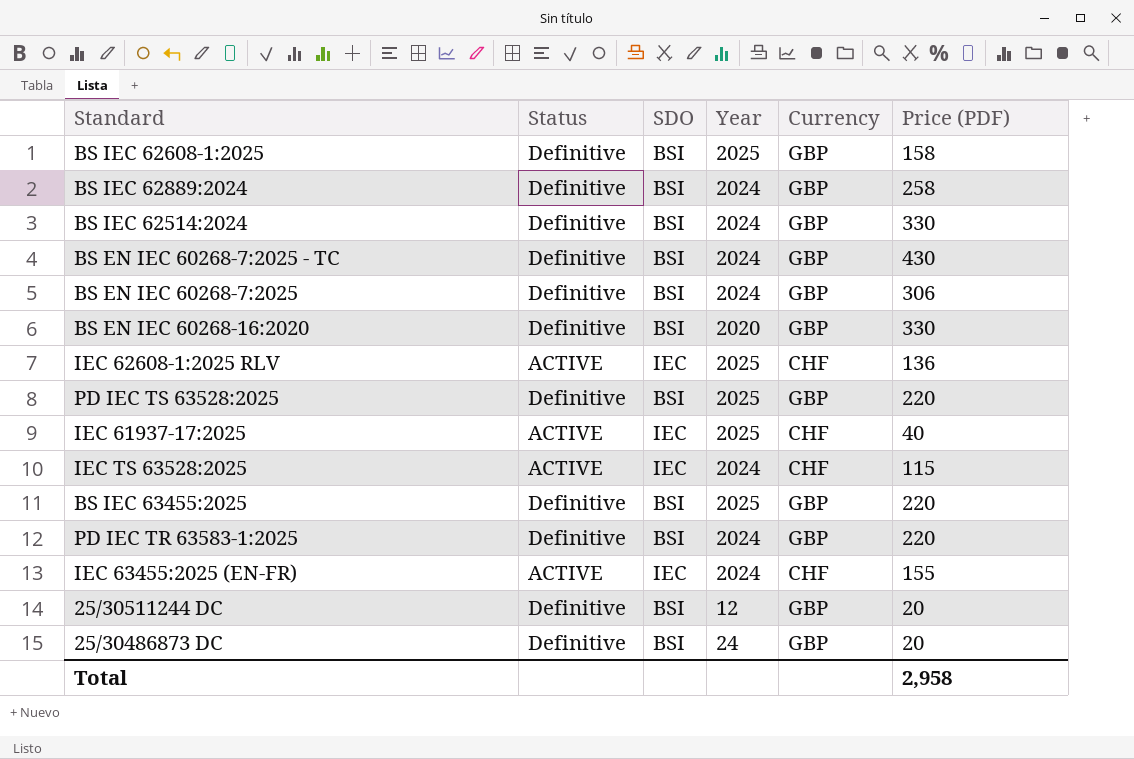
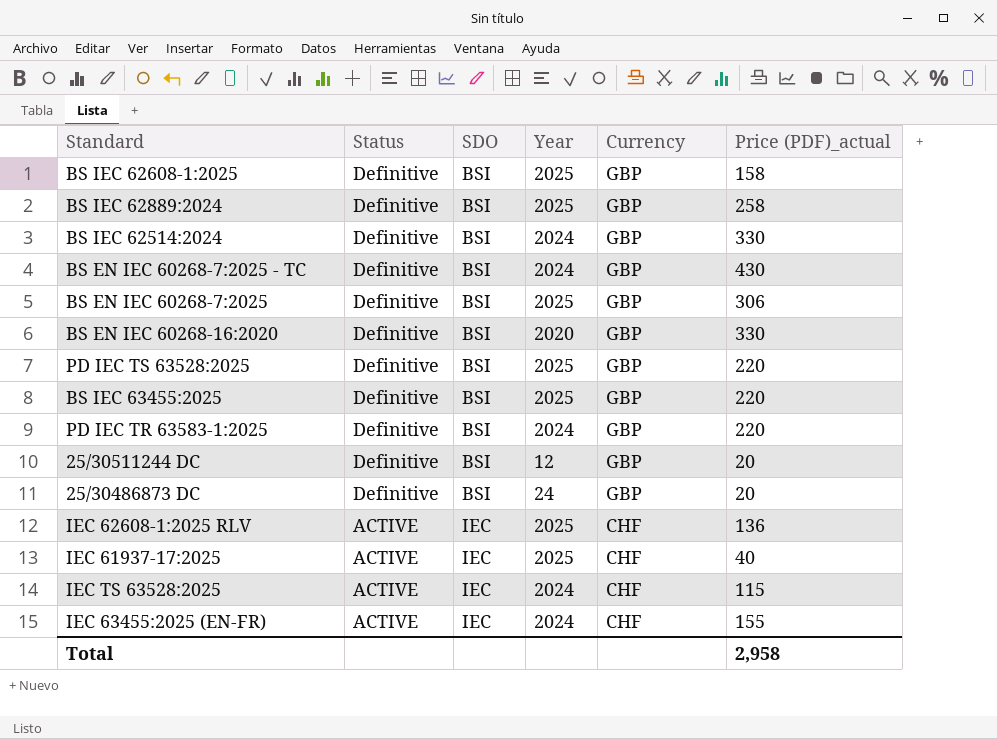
row order: none -> Status descending
column name: Price (PDF) -> Price (PDF)_actual
BS IEC 62889:2024 | Year: 2024 -> 2025
BS EN IEC 60268-7:2025 | Year: 2024 -> 2025

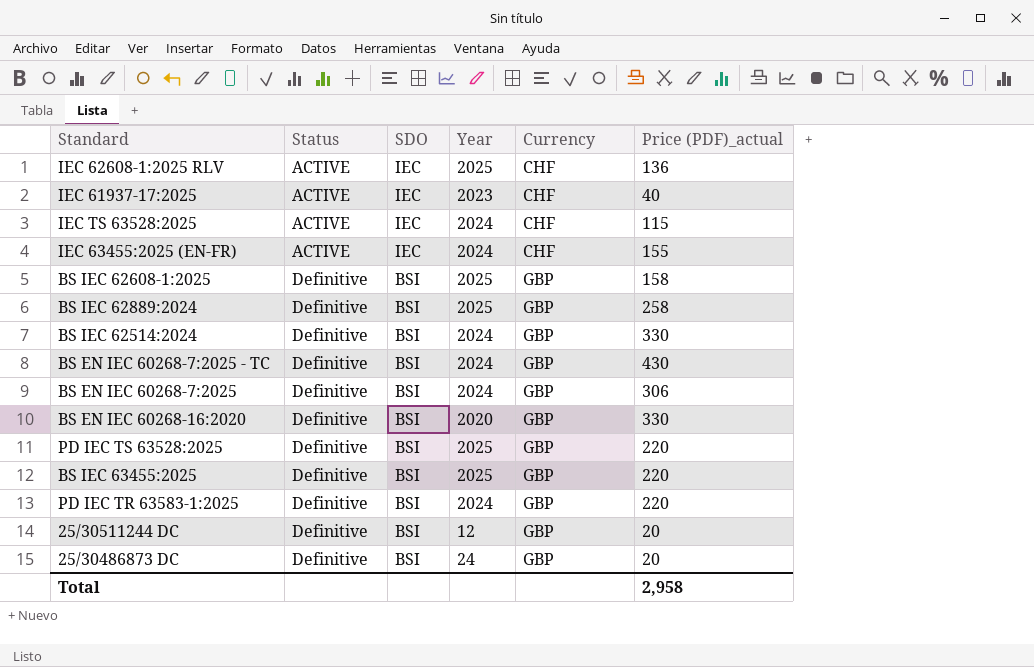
row order: Status descending -> Status ascending
IEC 61937-17:2025 | Year: 2025 -> 2023
BS EN IEC 60268-7:2025 | Year: 2025 -> 2024

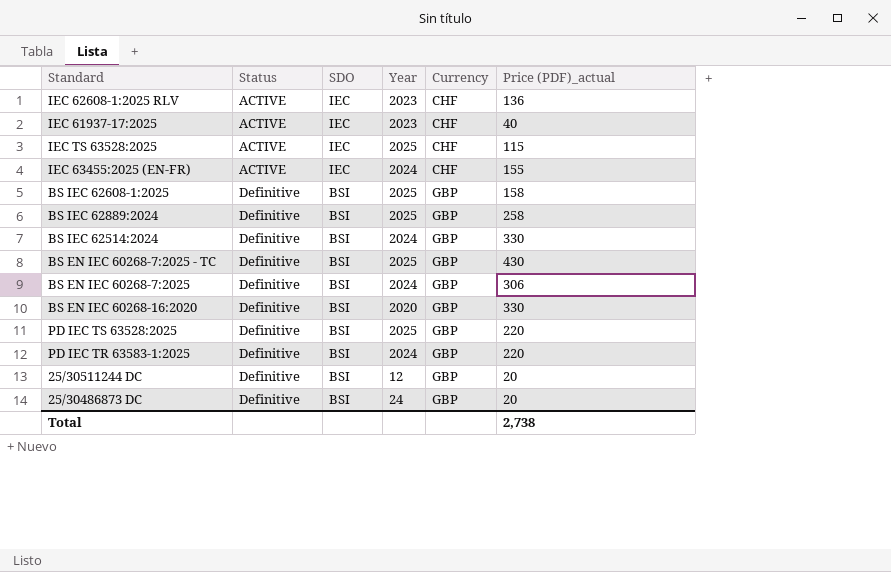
row BS IEC 63455:2025: Definitive | BSI | 2025 | GBP | 220 -> none
IEC 62608-1:2025 RLV | Year: 2025 -> 2023
IEC TS 63528:2025 | Year: 2024 -> 2025
BS EN IEC 60268-7:2025 - TC | Year: 2024 -> 2025
Total | Price (PDF)_actual: 2,958 -> 2,738

